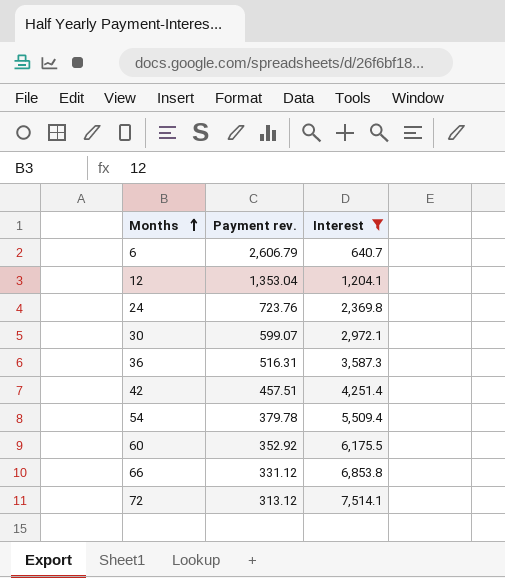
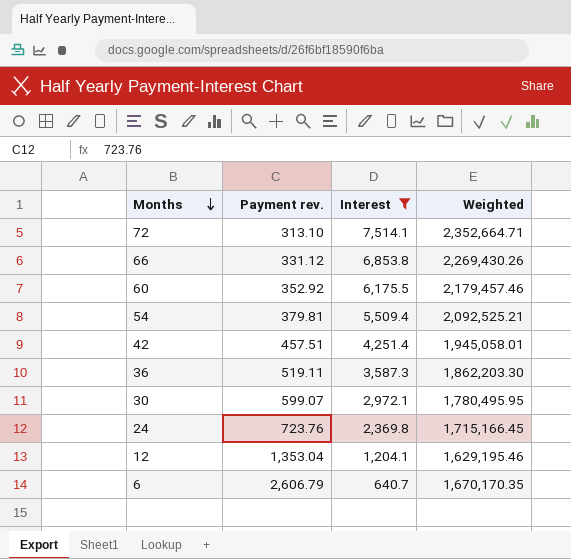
row order: Months ascending -> Months descending
column Weighted | formula: none -> [Payment rev.] * [Interest]
72 | Payment rev.: 313.12 -> 313.10
54 | Payment rev.: 379.78 -> 379.81
36 | Payment rev.: 516.31 -> 519.11

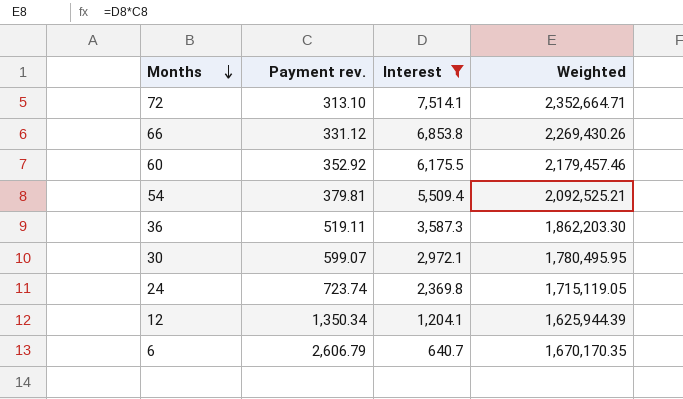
row 42: 457.51 | 4,251.4 | 1,945,058.01 -> none
24 | Payment rev.: 723.76 -> 723.74
24 | Weighted: 1,715,166.45 -> 1,715,119.05
12 | Payment rev.: 1,353.04 -> 1,350.34
12 | Weighted: 1,629,195.46 -> 1,625,944.39

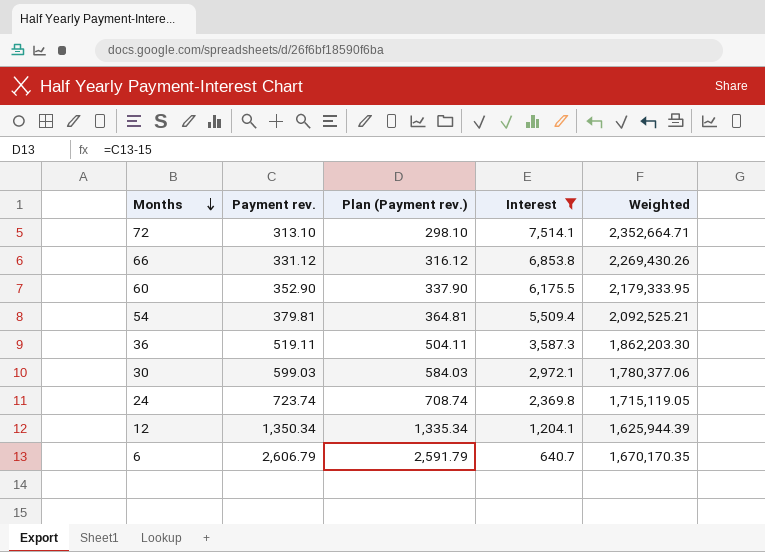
column Plan (Payment rev.) | formula: none -> [Payment rev.] - 15
60 | Payment rev.: 352.92 -> 352.90
60 | Weighted: 2,179,457.46 -> 2,179,333.95
30 | Payment rev.: 599.07 -> 599.03
30 | Weighted: 1,780,495.95 -> 1,780,377.06

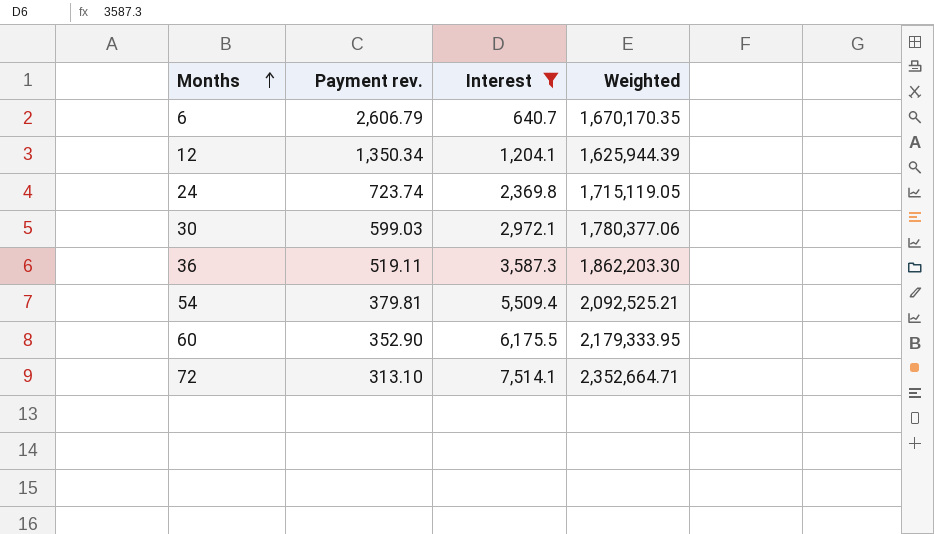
row order: Months descending -> Months ascending
column Plan (Payment rev.) | formula: [Payment rev.] - 15 -> none
row 66: 331.12 | 316.12 | 6,853.8 | 2,269,430.26 -> none

